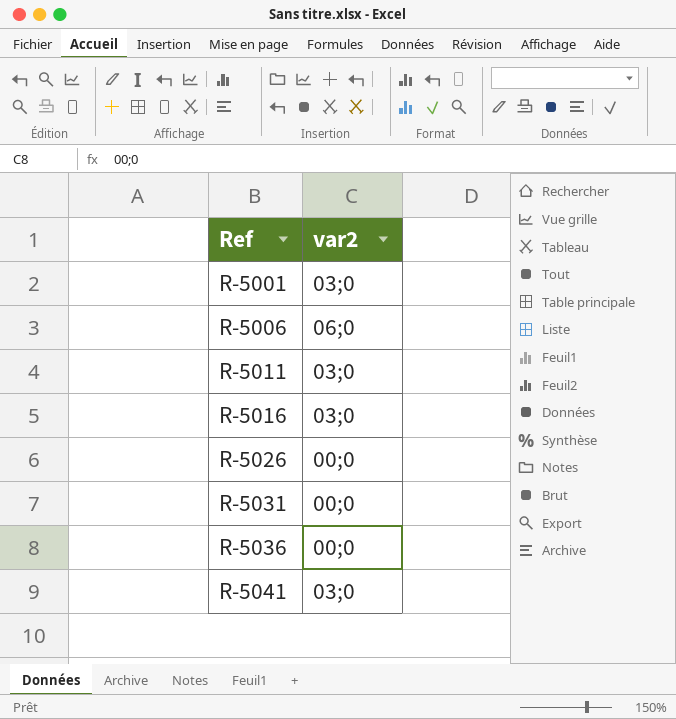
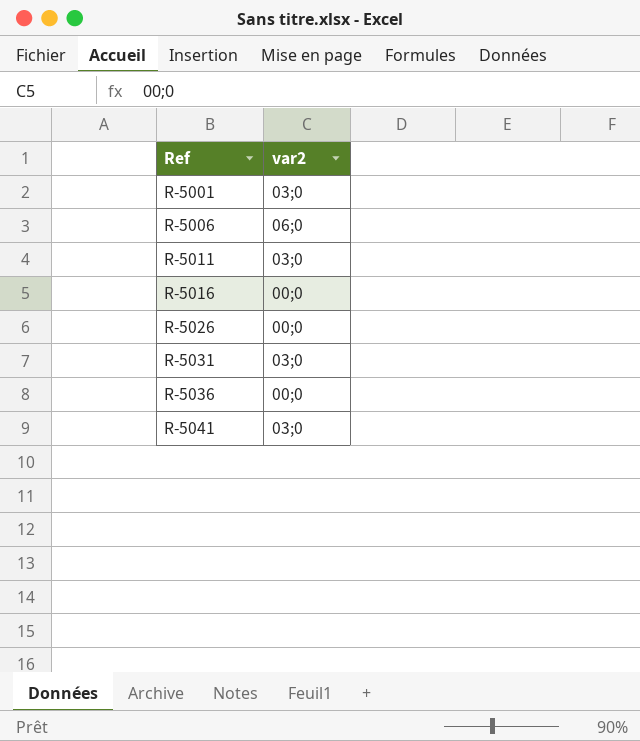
R-5016 | var2: 03;0 -> 00;0
R-5031 | var2: 00;0 -> 03;0

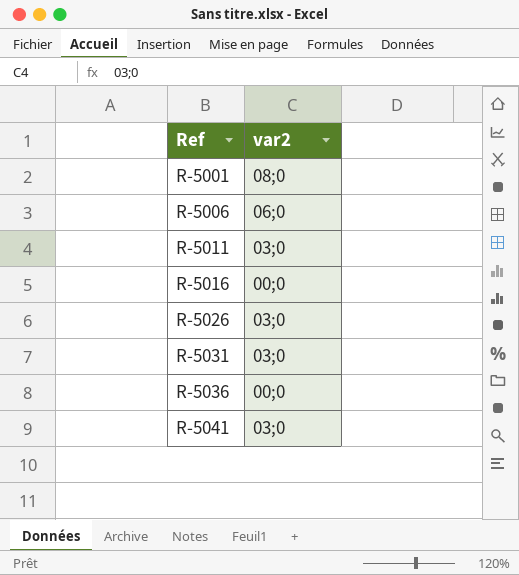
R-5001 | var2: 03;0 -> 08;0
R-5026 | var2: 00;0 -> 03;0

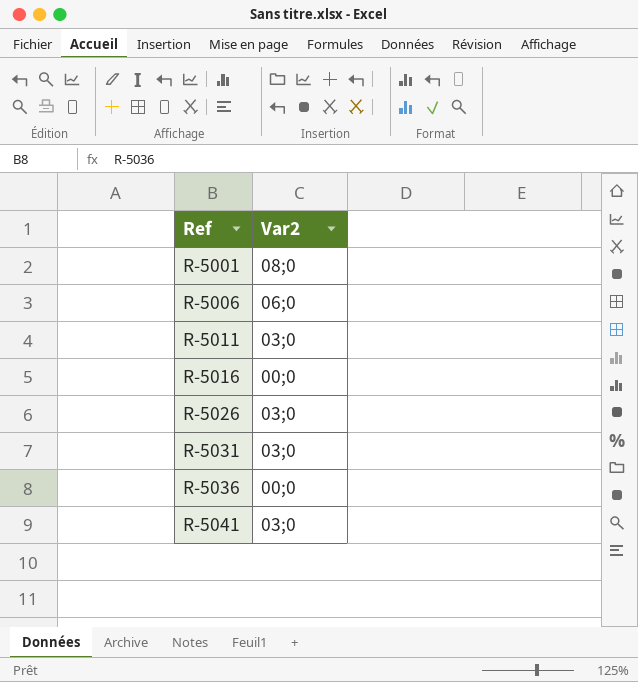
column name: var2 -> Var2

